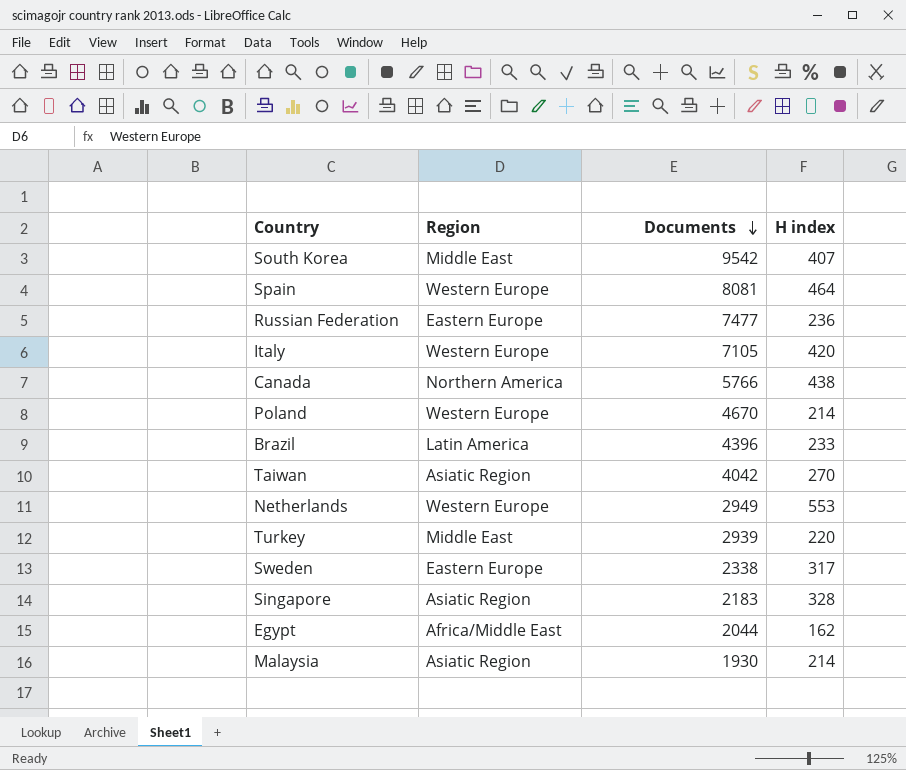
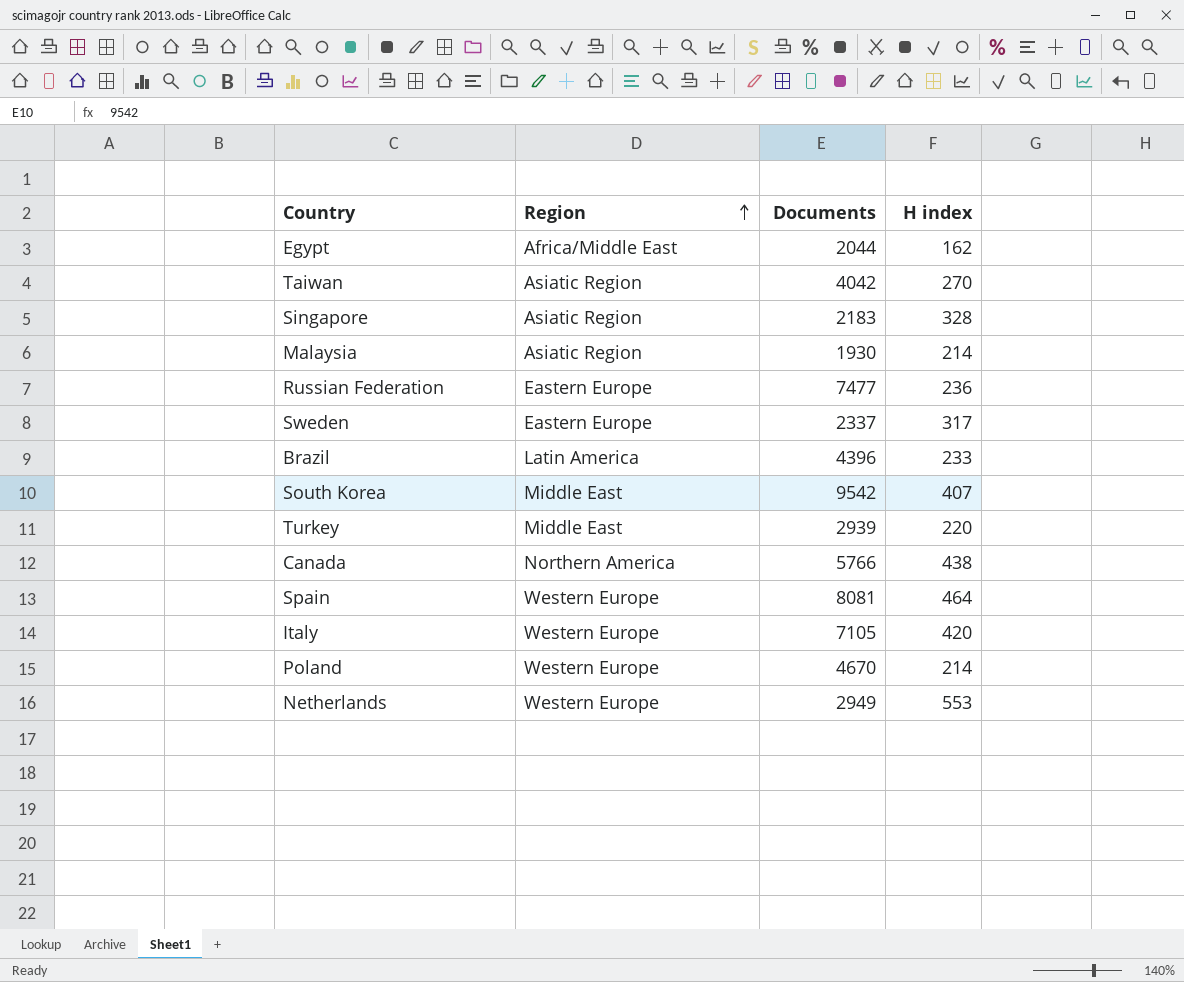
row order: Documents descending -> Region ascending
Sweden | Documents: 2338 -> 2337

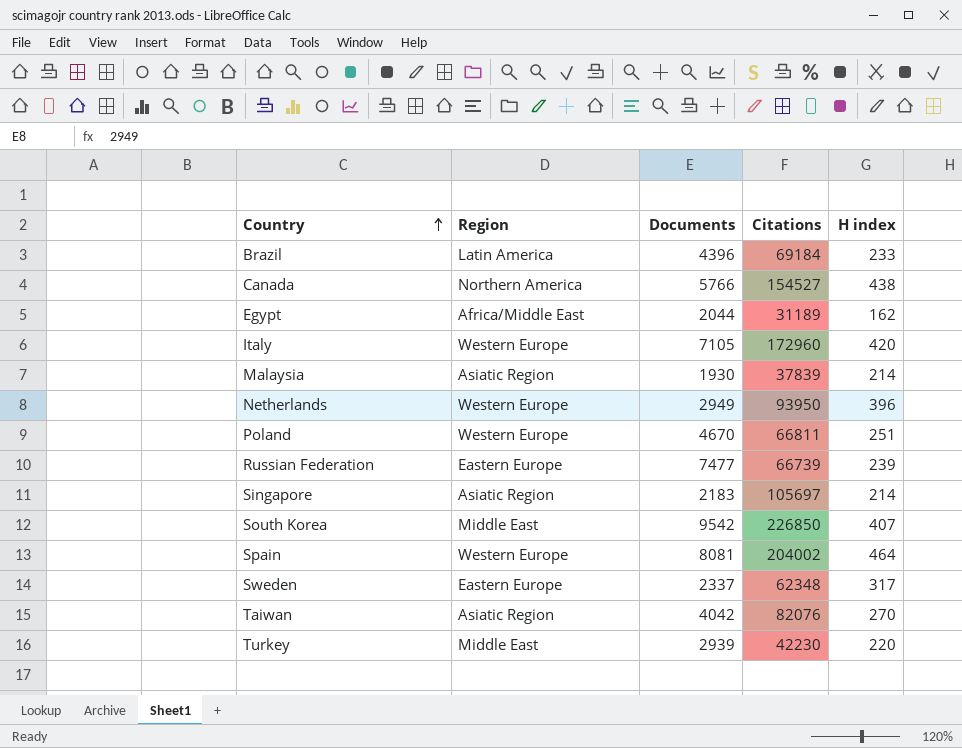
row order: Region ascending -> Country ascending
column Citations | position: none -> 4
Netherlands | H index: 553 -> 396
Poland | H index: 214 -> 251
Russian Federation | H index: 236 -> 239
Singapore | H index: 328 -> 214

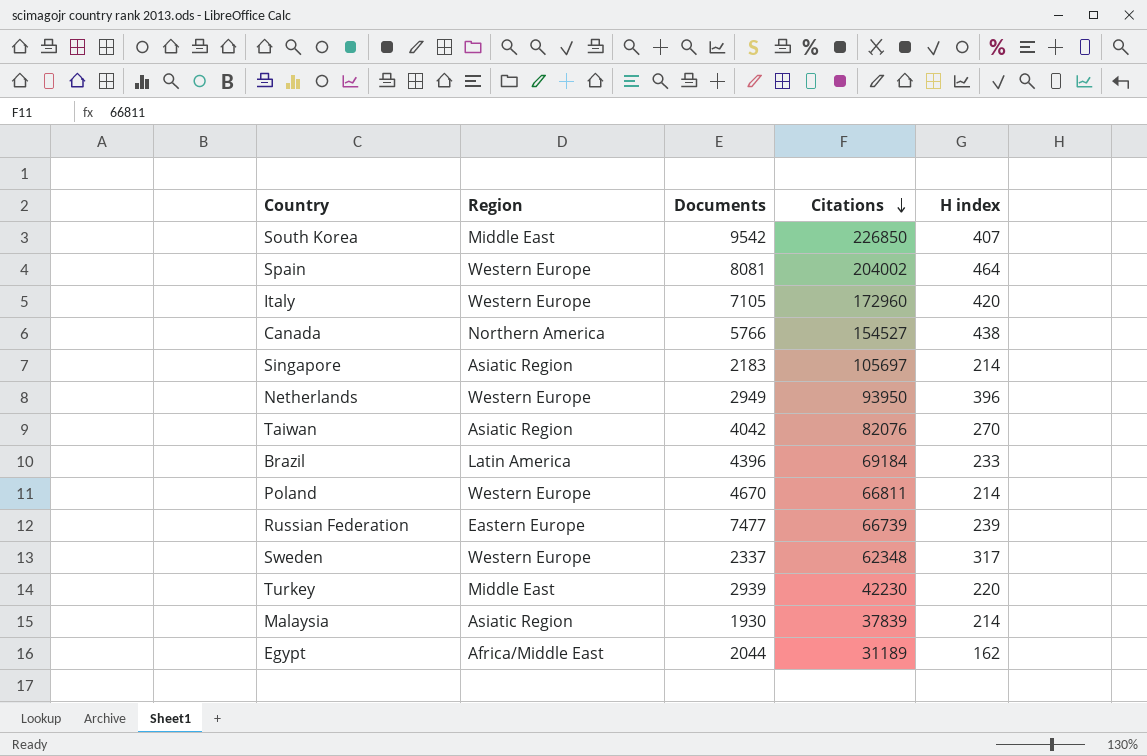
row order: Country ascending -> Citations descending
Poland | H index: 251 -> 214
Sweden | Region: Eastern Europe -> Western Europe

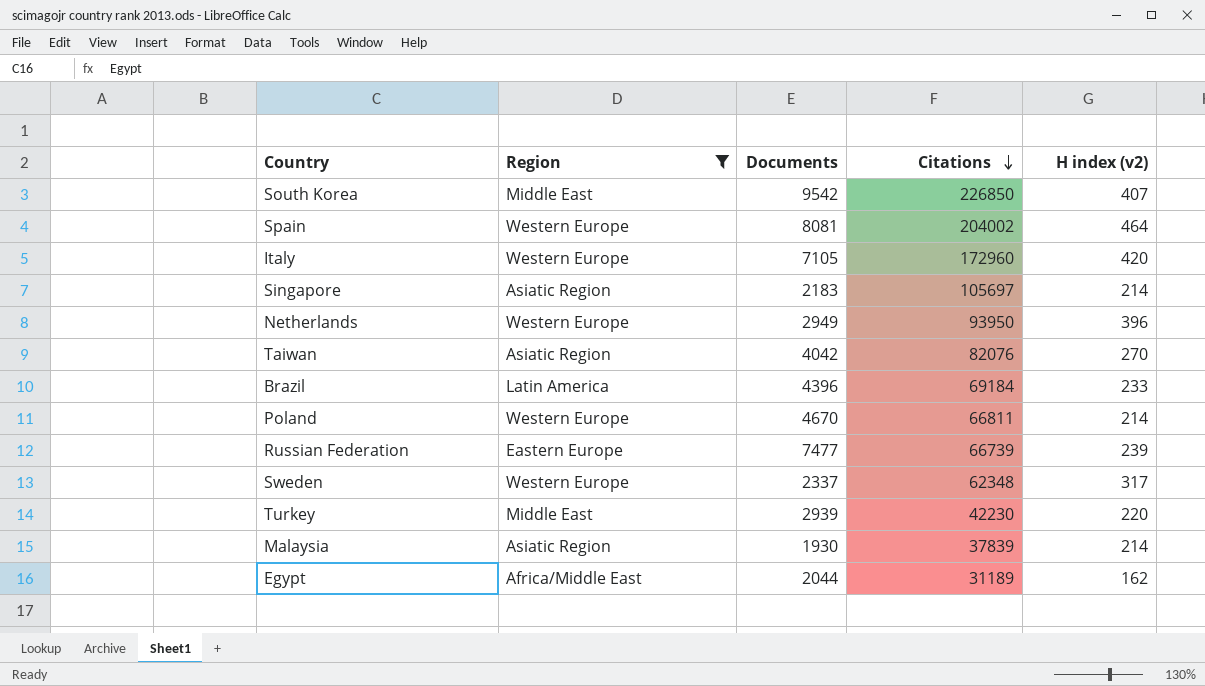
filter: none -> Region != Northern America
column name: H index -> H index (v2)

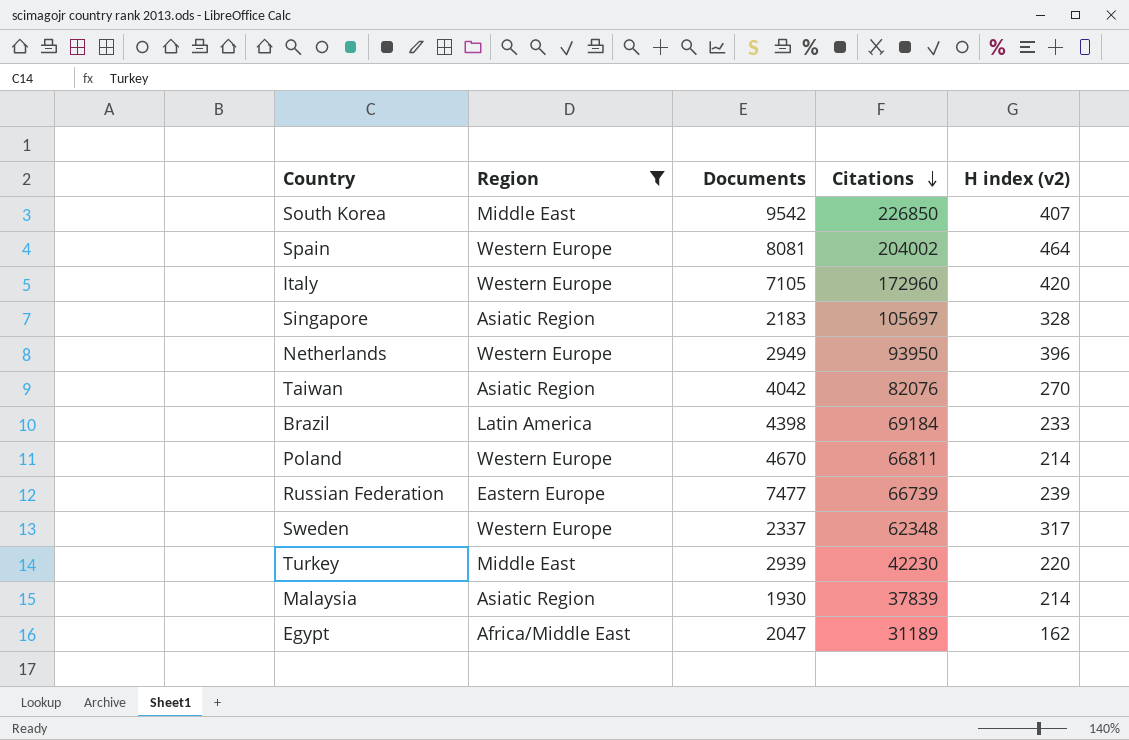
Singapore | H index (v2): 214 -> 328
Brazil | Documents: 4396 -> 4398
Egypt | Documents: 2044 -> 2047

